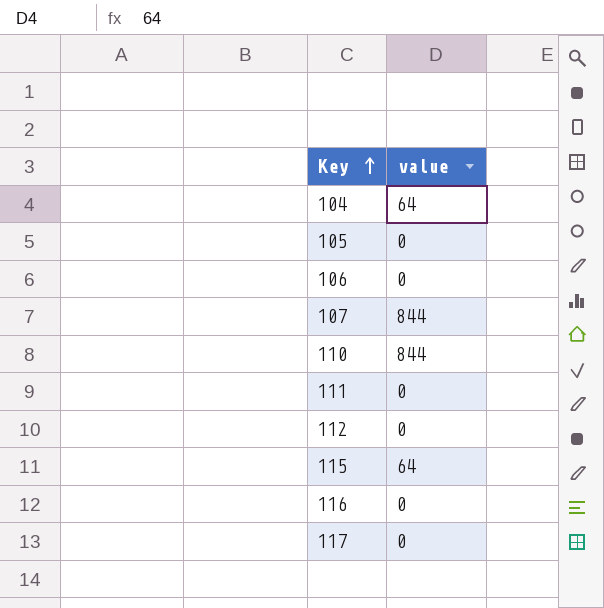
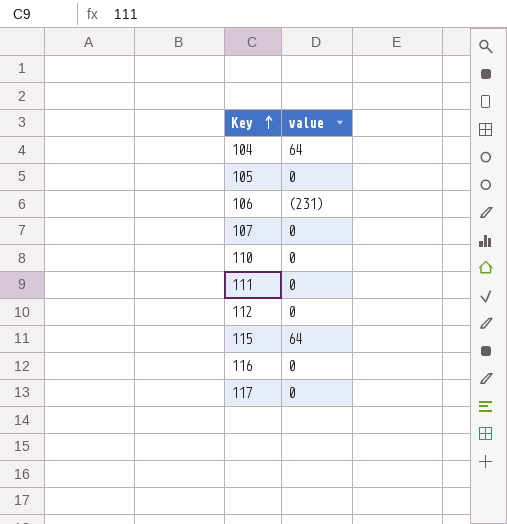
106 | value: 0 -> (231)
107 | value: 844 -> 0
110 | value: 844 -> 0

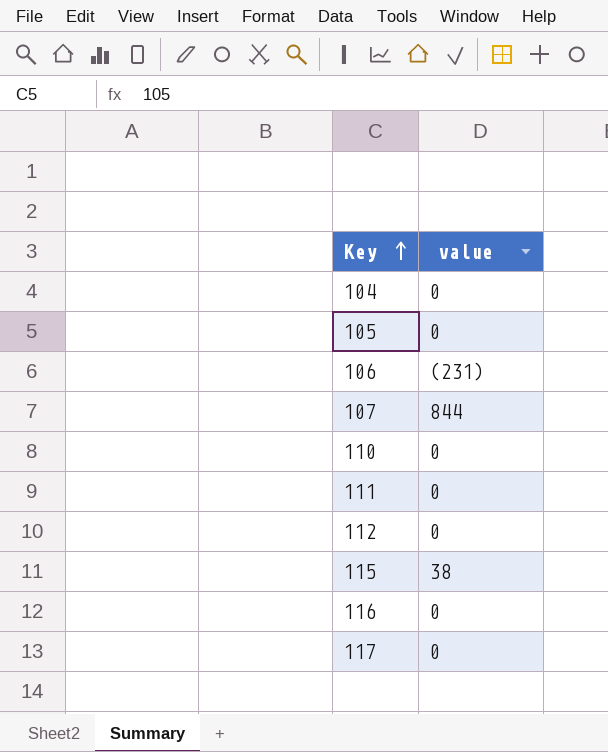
104 | value: 64 -> 0
107 | value: 0 -> 844
115 | value: 64 -> 38

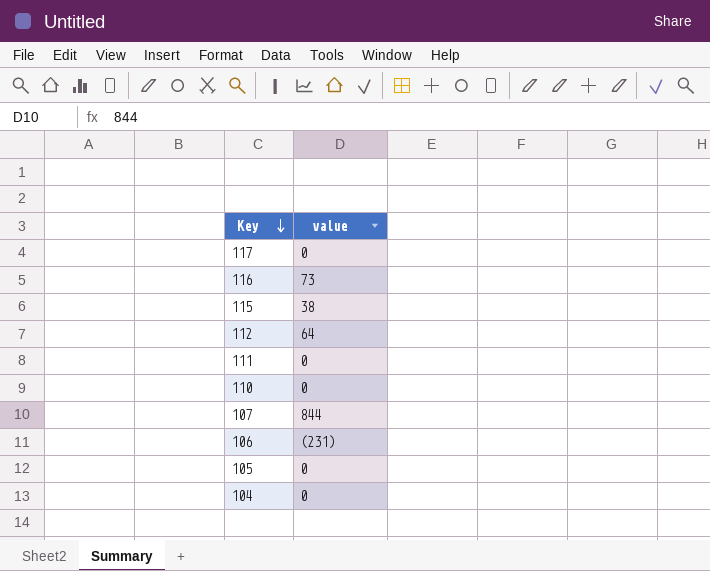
row order: Key ascending -> Key descending
116 | value: 0 -> 73
112 | value: 0 -> 64

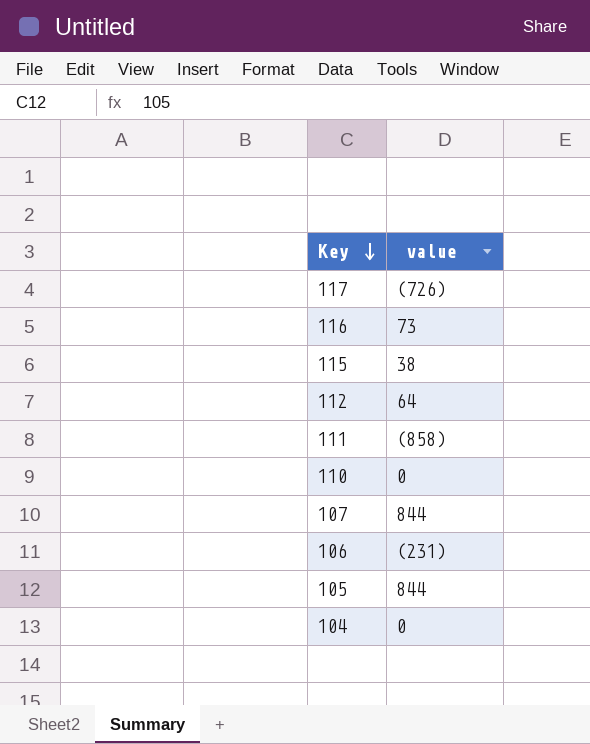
117 | value: 0 -> (726)
111 | value: 0 -> (858)
105 | value: 0 -> 844

